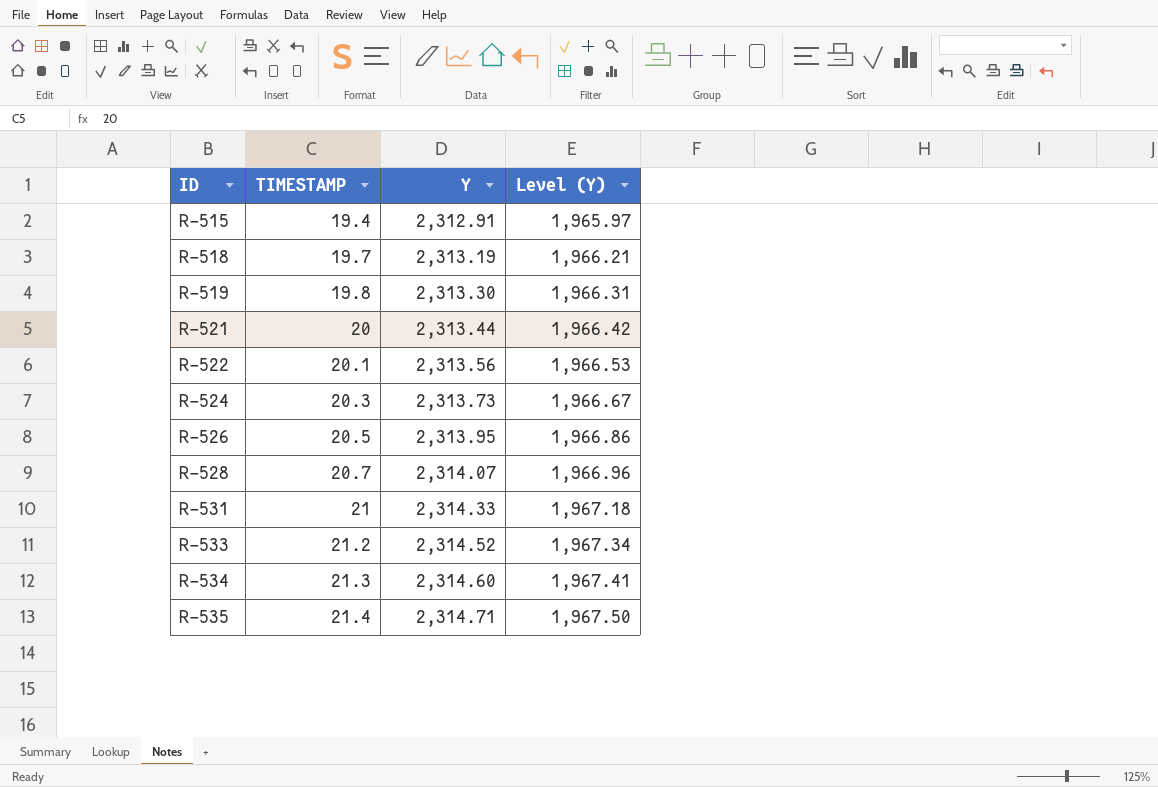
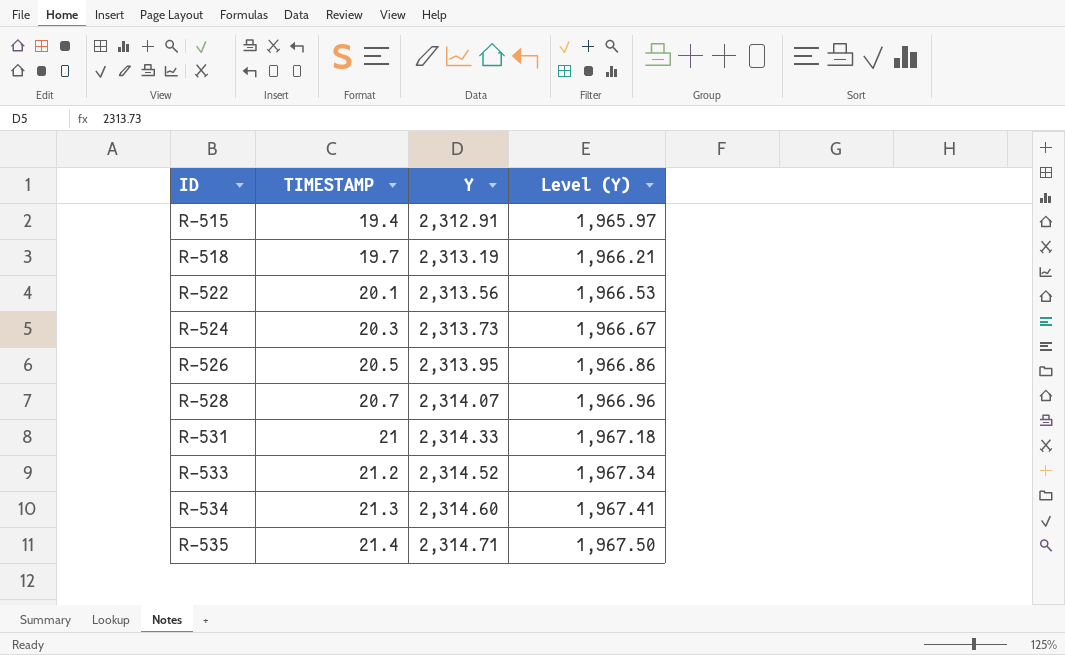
row R-519: 19.8 | 2,313.30 | 1,966.31 -> none
row R-521: 20 | 2,313.44 | 1,966.42 -> none

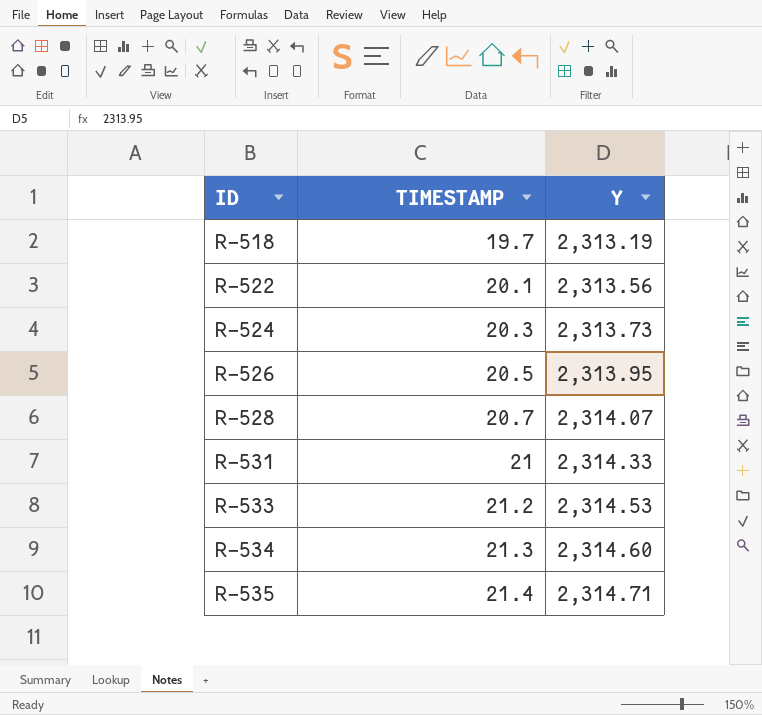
column Level (Y) | formula: [Y] * 0.85 -> none
row R-515: 19.4 | 2,312.91 | 1,965.97 -> none
R-533 | Y: 2,314.52 -> 2,314.53

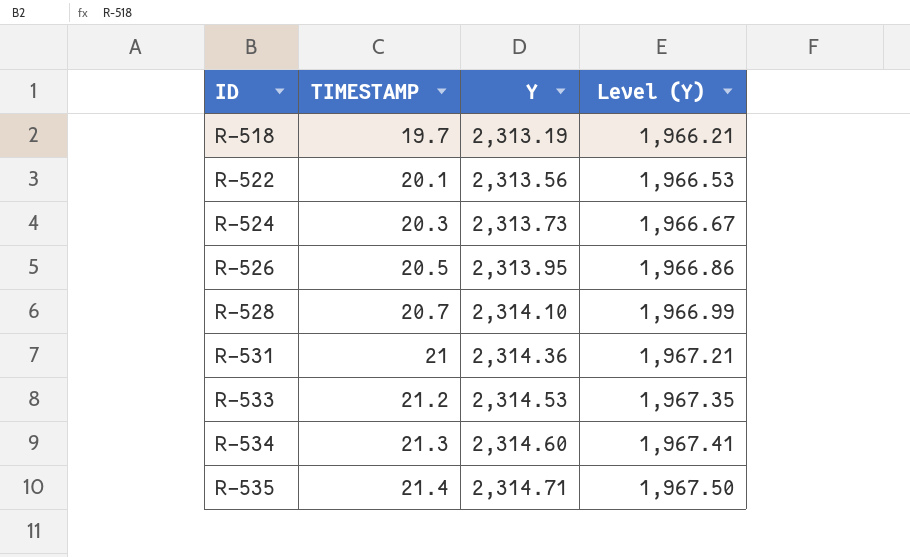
column Level (Y) | formula: none -> [Y] * 0.85
R-528 | Y: 2,314.07 -> 2,314.10
R-531 | Y: 2,314.33 -> 2,314.36

